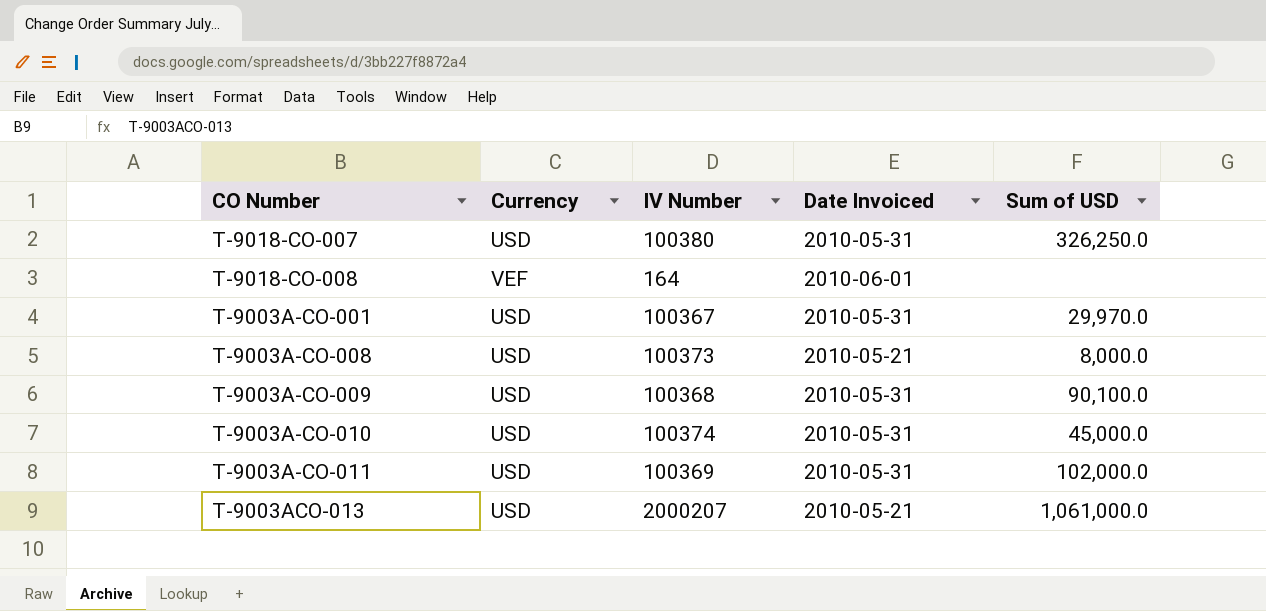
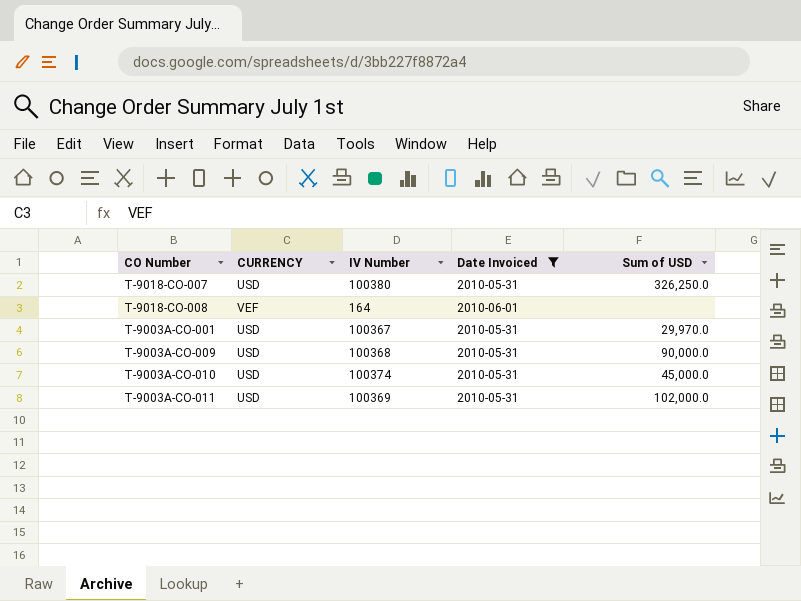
filter: none -> Date Invoiced != 2010-05-21
column name: Currency -> CURRENCY
T-9003A-CO-009 | Sum of USD: 90,100.0 -> 90,000.0

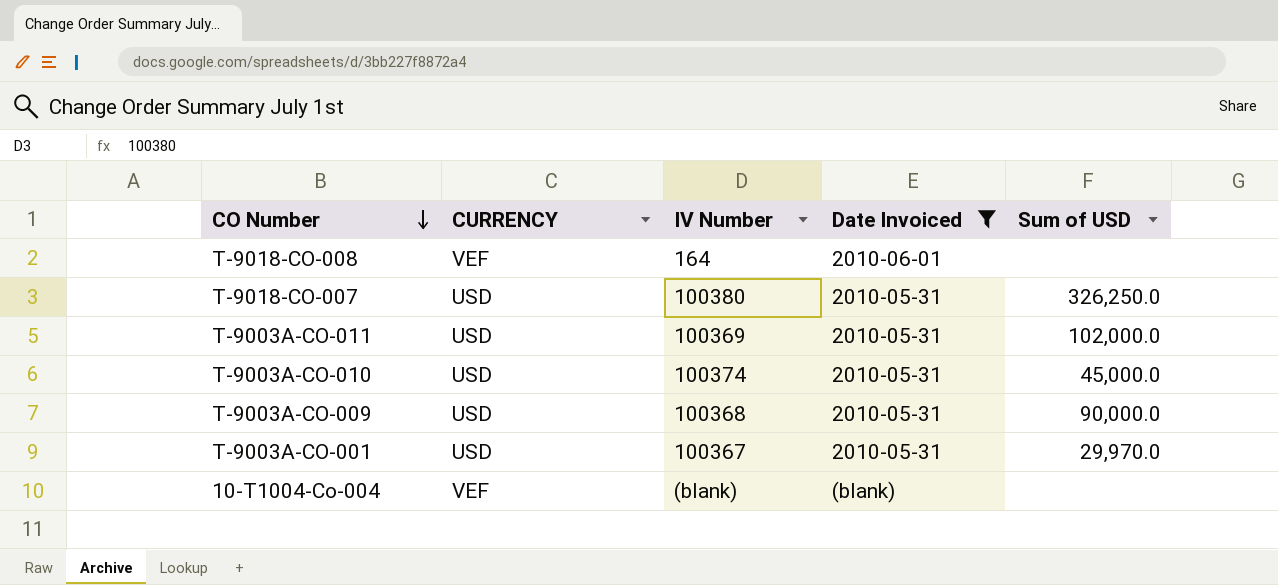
row order: none -> CO Number descending
row 10-T1004-Co-004: none -> VEF | (blank) | (blank) | none

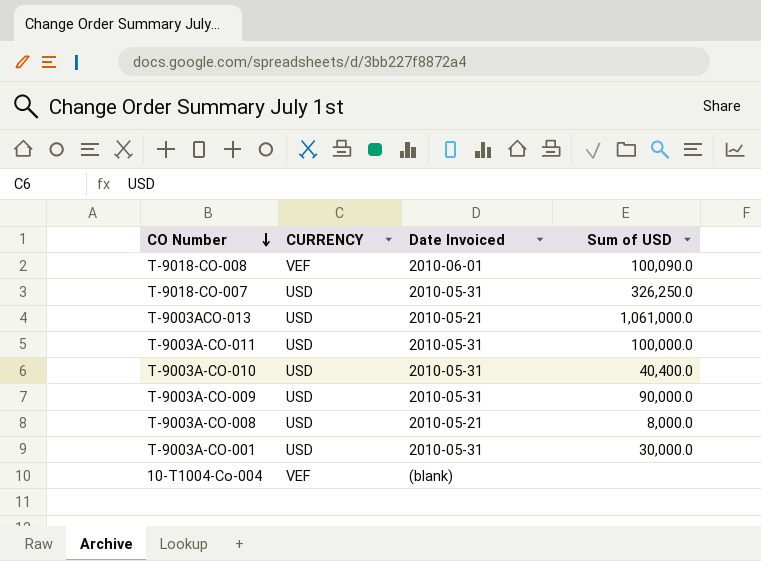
filter: Date Invoiced != 2010-05-21 -> none
column IV Number | position: 3 -> none
T-9018-CO-008 | Sum of USD: none -> 100,090.0
T-9003A-CO-011 | Sum of USD: 102,000.0 -> 100,000.0
T-9003A-CO-010 | Sum of USD: 45,000.0 -> 40,400.0
T-9003A-CO-001 | Sum of USD: 29,970.0 -> 30,000.0

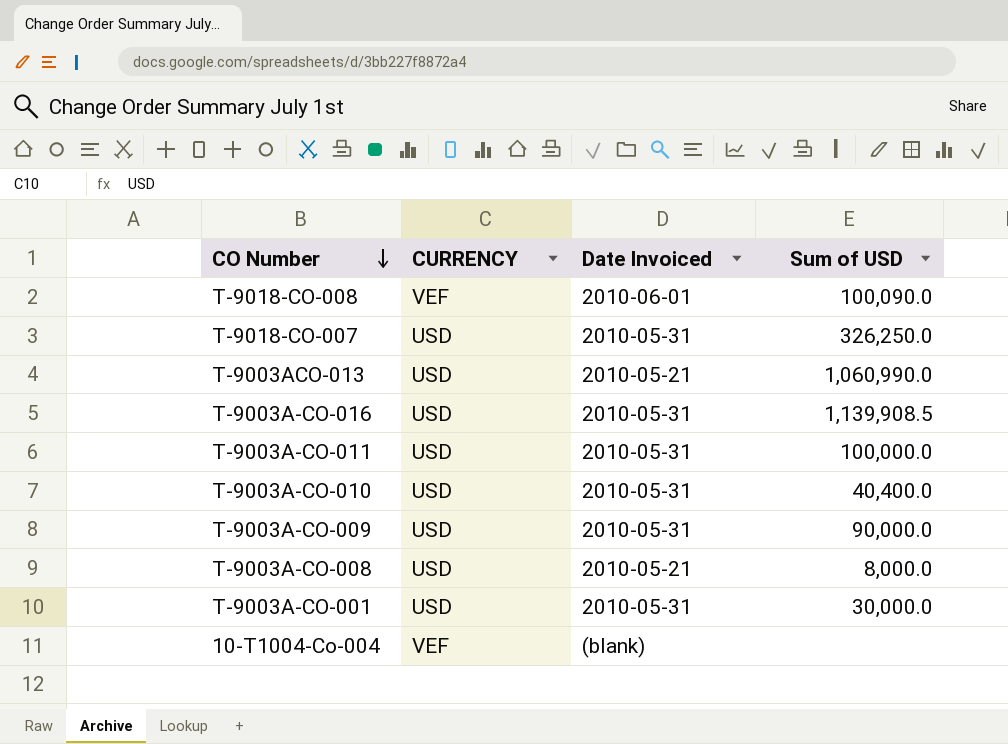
T-9003ACO-013 | Sum of USD: 1,061,000.0 -> 1,060,990.0
row T-9003A-CO-016: none -> USD | 2010-05-31 | 1,139,908.5

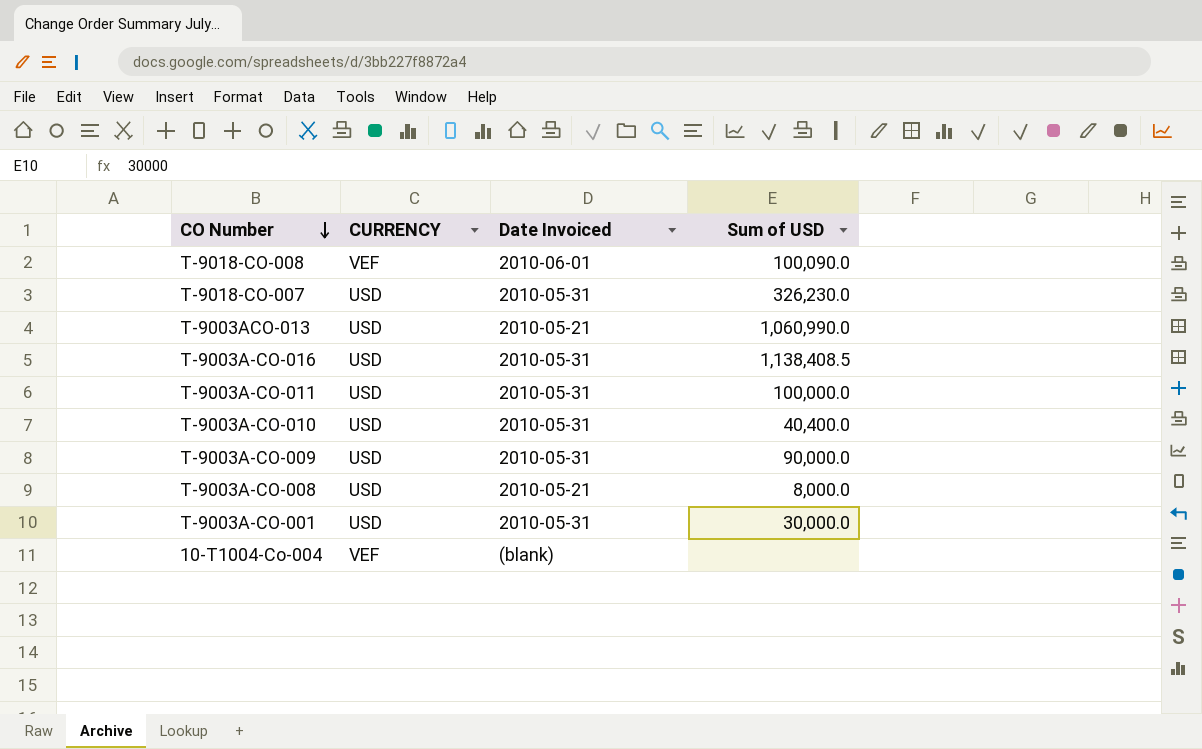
T-9018-CO-007 | Sum of USD: 326,250.0 -> 326,230.0
T-9003A-CO-016 | Sum of USD: 1,139,908.5 -> 1,138,408.5

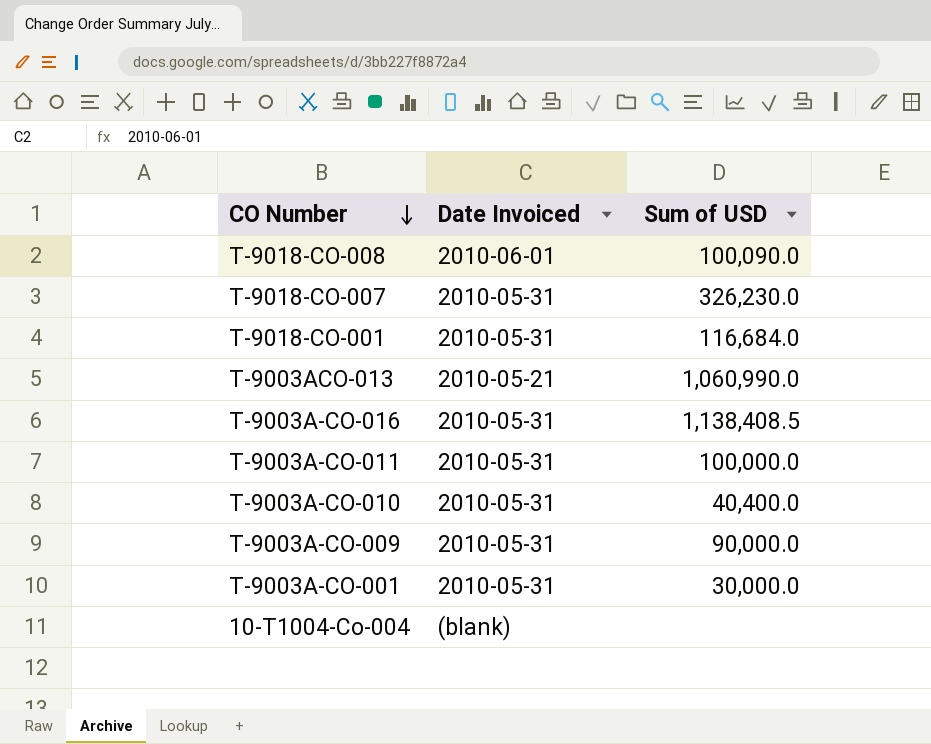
column CURRENCY | position: 2 -> none
row T-9003A-CO-008: USD | 2010-05-21 | 8,000.0 -> none
row T-9018-CO-001: none -> 2010-05-31 | 116,684.0

